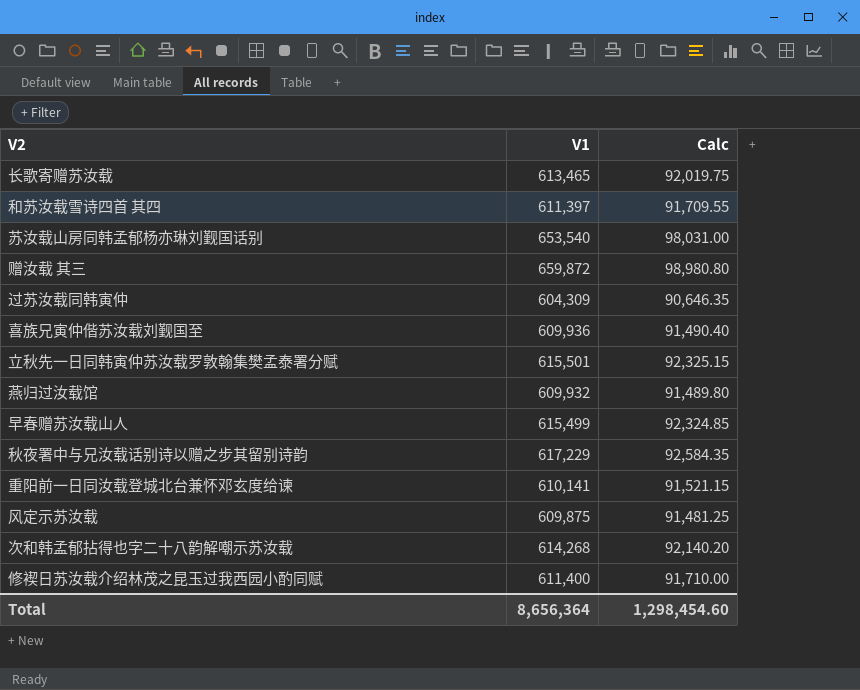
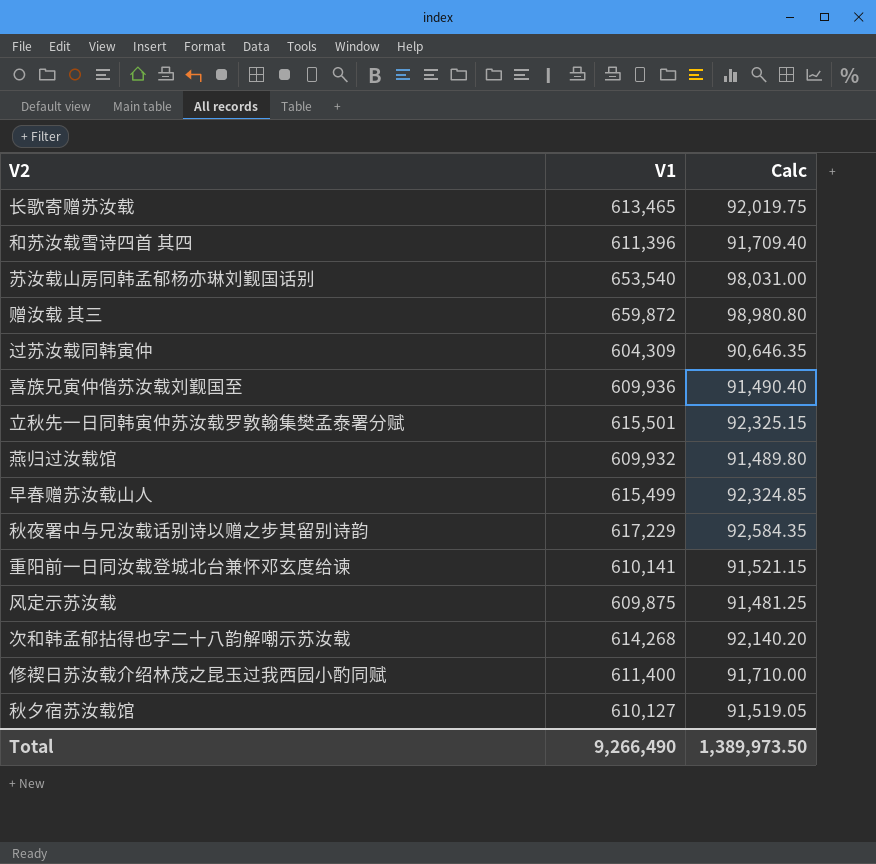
和苏汝载雪诗四首 其四 | V1: 611,397 -> 611,396
和苏汝载雪诗四首 其四 | Calc: 91,709.55 -> 91,709.40
row 秋夕宿苏汝载馆: none -> 610,127 | 91,519.05
Total | V1: 8,656,364 -> 9,266,490
Total | Calc: 1,298,454.60 -> 1,389,973.50

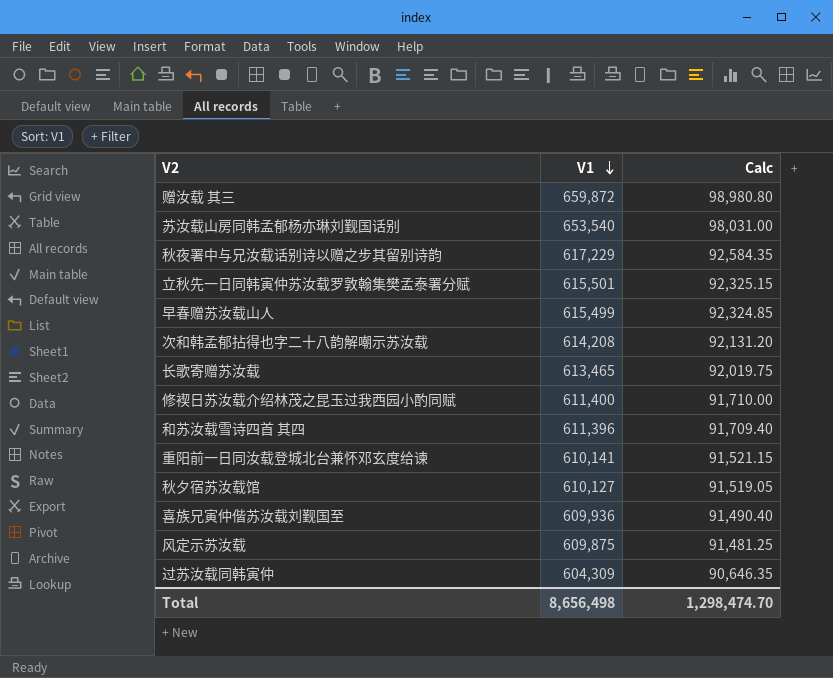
row order: none -> V1 descending
row 燕归过汝载馆: 609,932 | 91,489.80 -> none
次和韩孟郁拈得也字二十八韵解嘲示苏汝载 | V1: 614,268 -> 614,208
次和韩孟郁拈得也字二十八韵解嘲示苏汝载 | Calc: 92,140.20 -> 92,131.20
Total | V1: 9,266,490 -> 8,656,498
Total | Calc: 1,389,973.50 -> 1,298,474.70

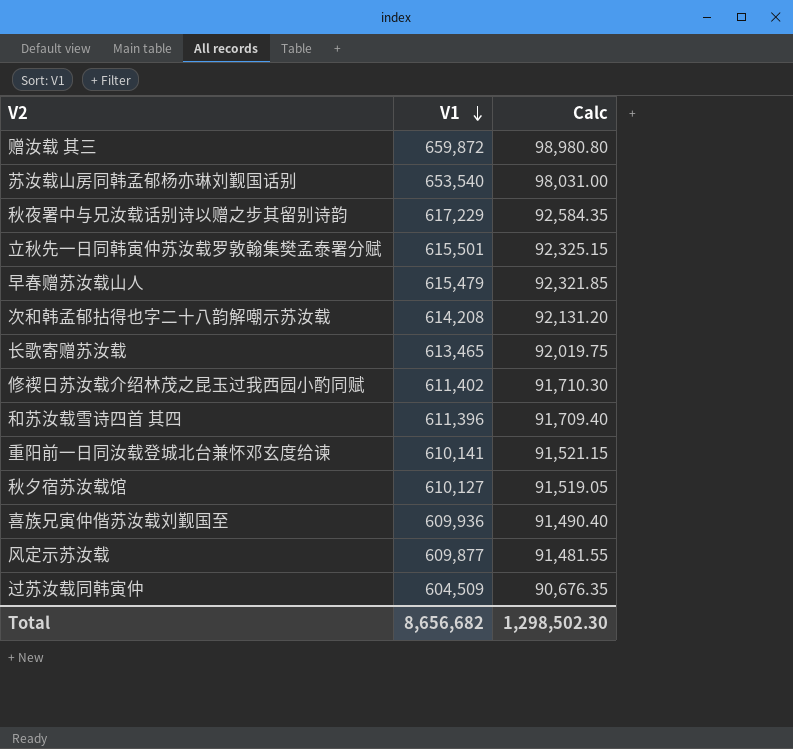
早春赠苏汝载山人 | V1: 615,499 -> 615,479
早春赠苏汝载山人 | Calc: 92,324.85 -> 92,321.85
修褉日苏汝载介绍林茂之昆玉过我西园小酌同赋 | V1: 611,400 -> 611,402
修褉日苏汝载介绍林茂之昆玉过我西园小酌同赋 | Calc: 91,710.00 -> 91,710.30
风定示苏汝载 | V1: 609,875 -> 609,877
风定示苏汝载 | Calc: 91,481.25 -> 91,481.55
过苏汝载同韩寅仲 | V1: 604,309 -> 604,509
过苏汝载同韩寅仲 | Calc: 90,646.35 -> 90,676.35
Total | V1: 8,656,498 -> 8,656,682
Total | Calc: 1,298,474.70 -> 1,298,502.30

